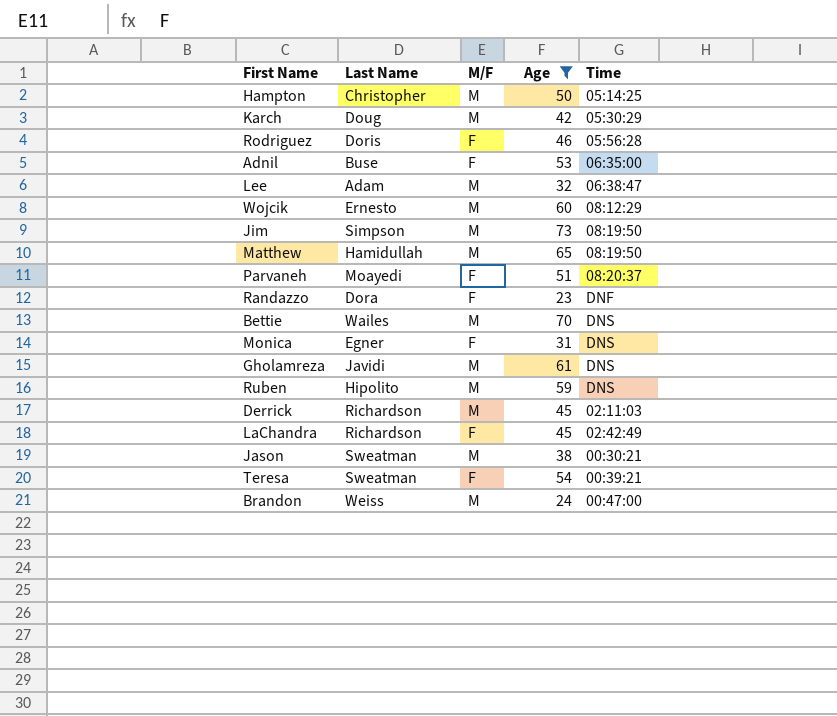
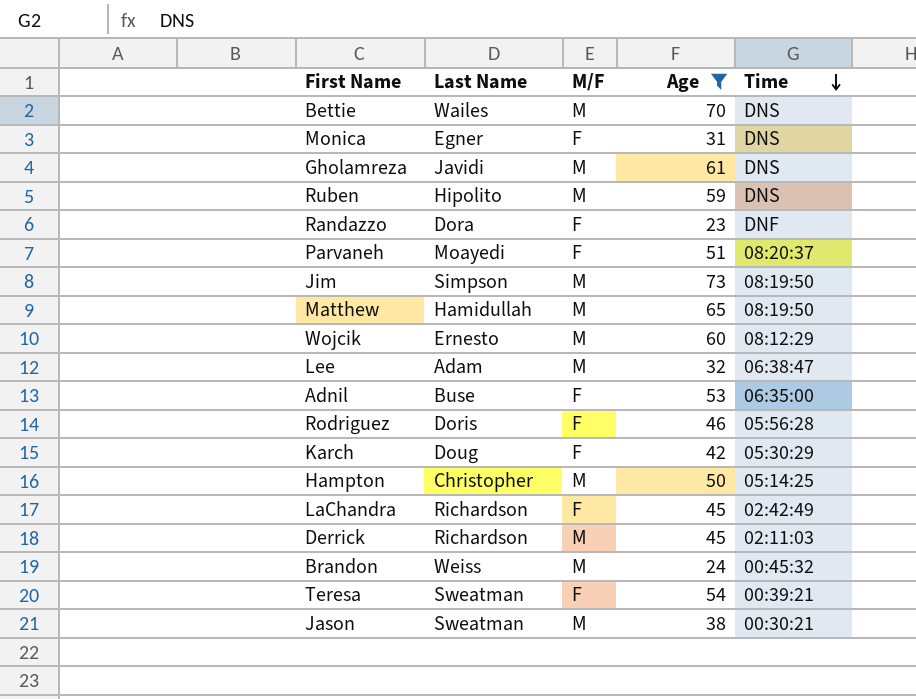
row order: none -> Time descending
Karch | M/F: M -> F
Brandon | Time: 00:47:00 -> 00:45:32

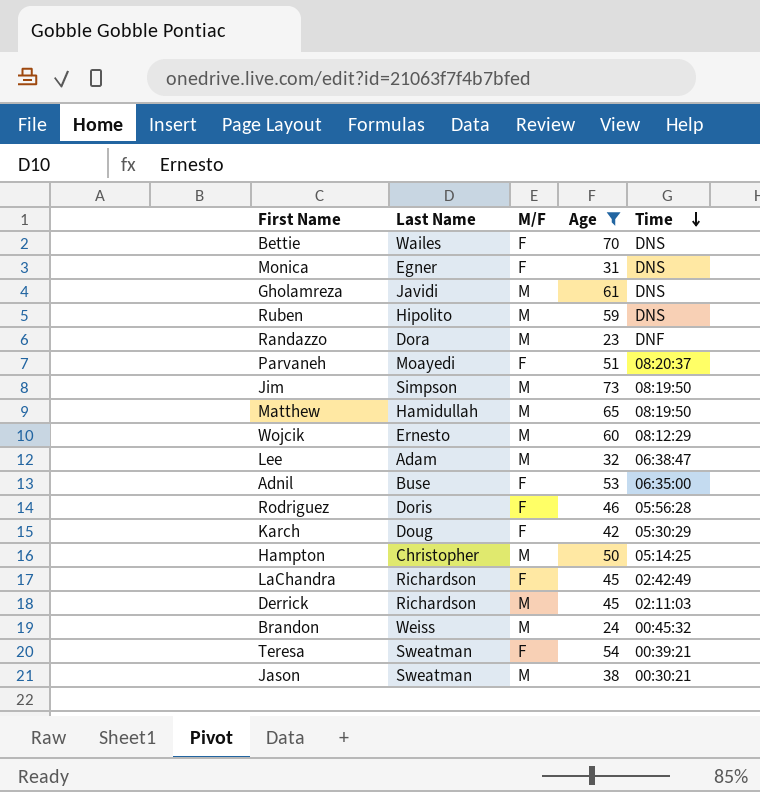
Bettie | M/F: M -> F
Randazzo | M/F: F -> M

